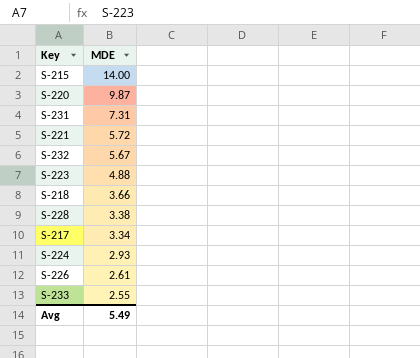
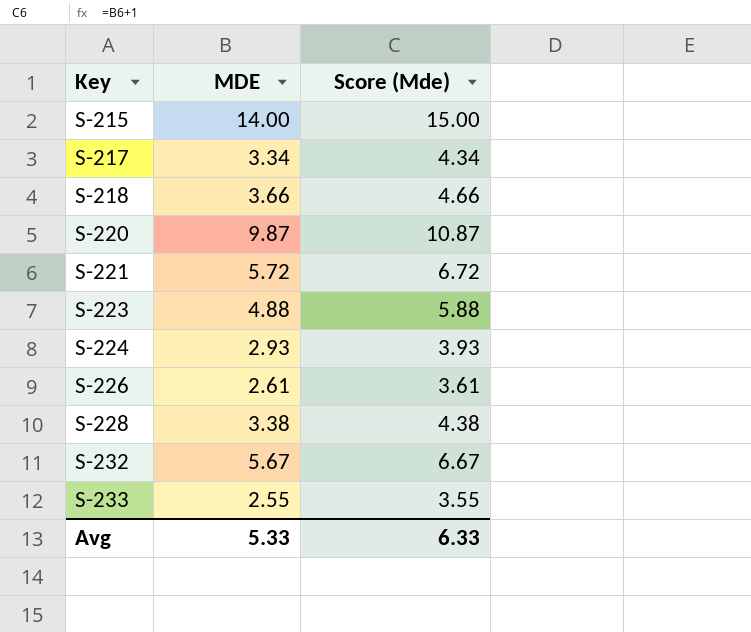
row order: MDE descending -> Key ascending
column Score (Mde) | formula: none -> [MDE] + 1
row S-231: 7.31 -> none
Avg | MDE: 5.49 -> 5.33

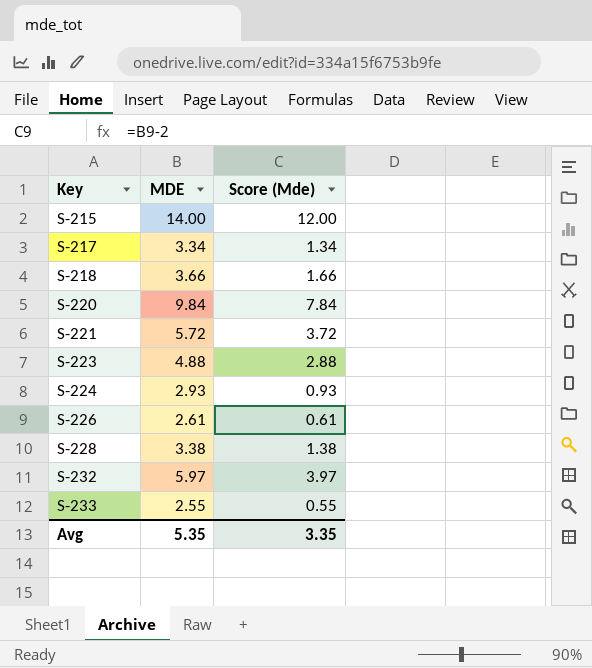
column Score (Mde) | formula: [MDE] + 1 -> [MDE] - 2
S-220 | MDE: 9.87 -> 9.84
S-232 | MDE: 5.67 -> 5.97
Avg | MDE: 5.33 -> 5.35
Avg | Score (Mde): 6.33 -> 3.35

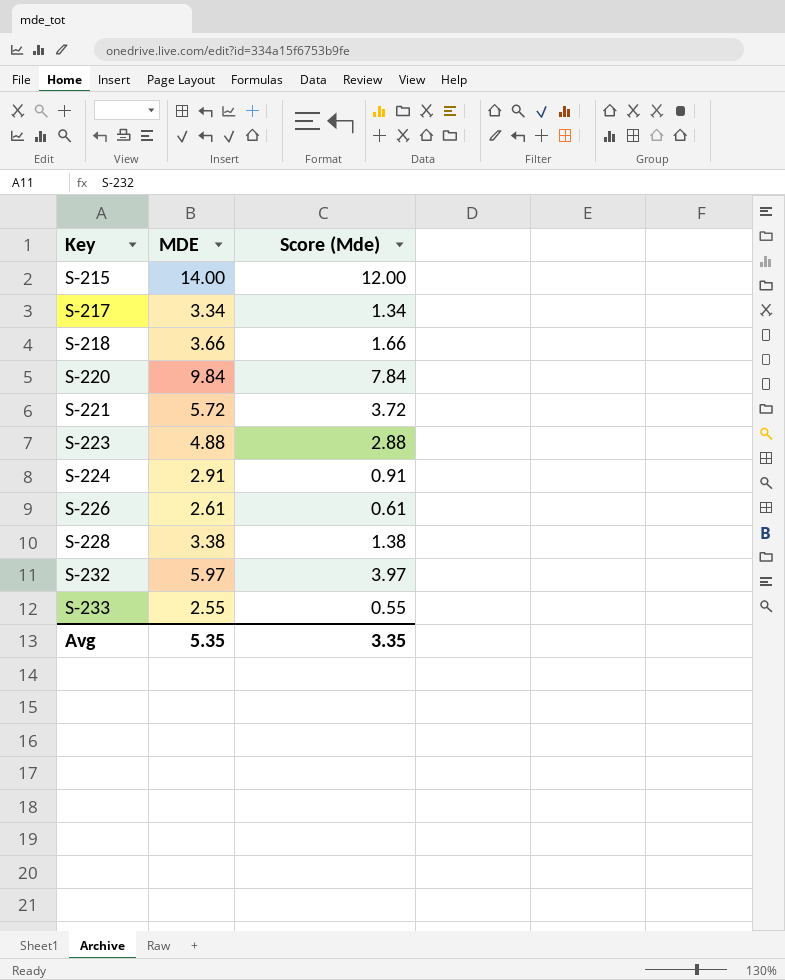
S-224 | MDE: 2.93 -> 2.91
S-224 | Score (Mde): 0.93 -> 0.91

